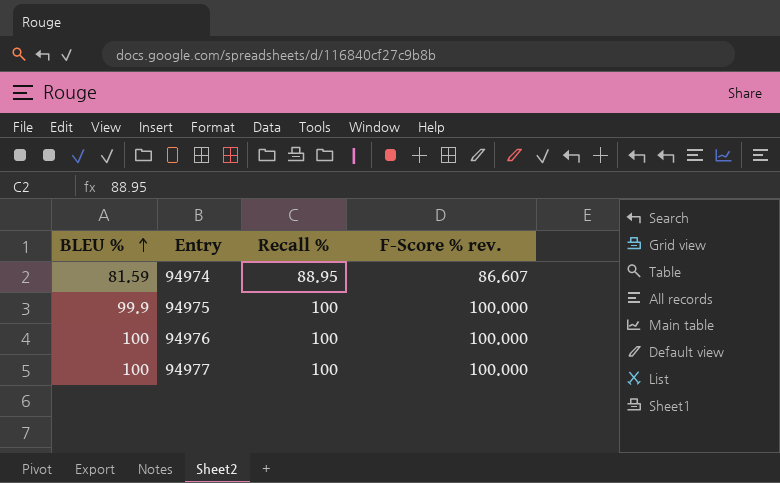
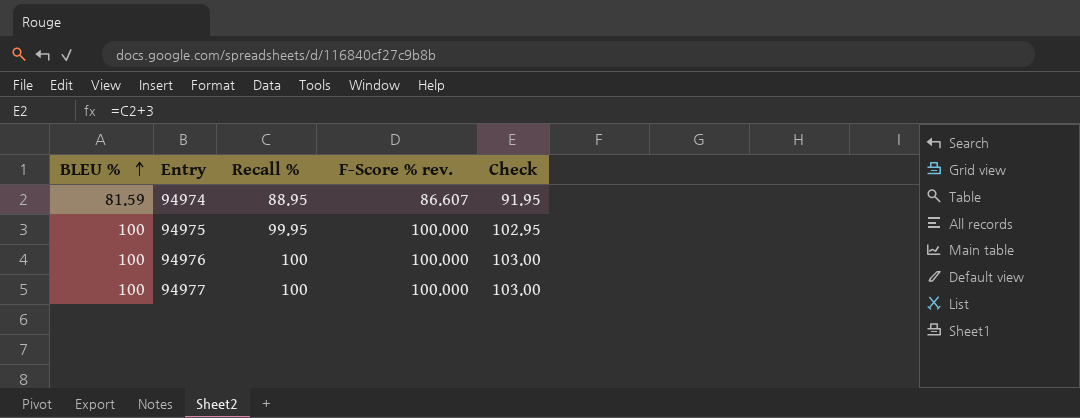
column Check | formula: none -> [Recall %] + 3
94975 | BLEU %: 99.9 -> 100
94975 | Recall %: 100 -> 99.95

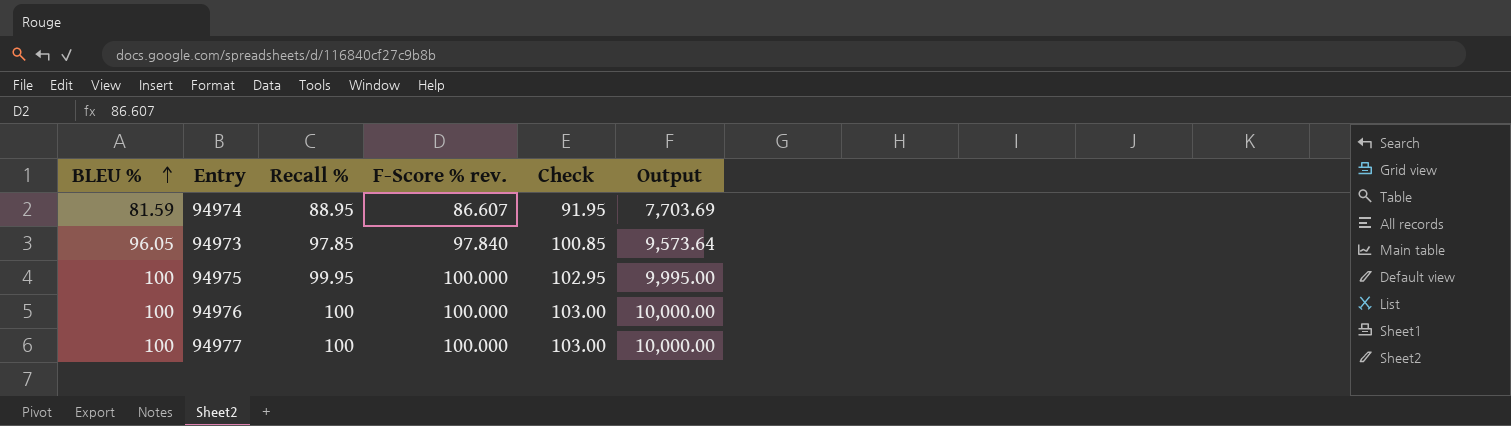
column Output | formula: none -> [Recall %] * [F-Score % rev.]
row 94973: none -> 96.05 | 97.85 | 97.840 | 100.85 | 9,573.64

